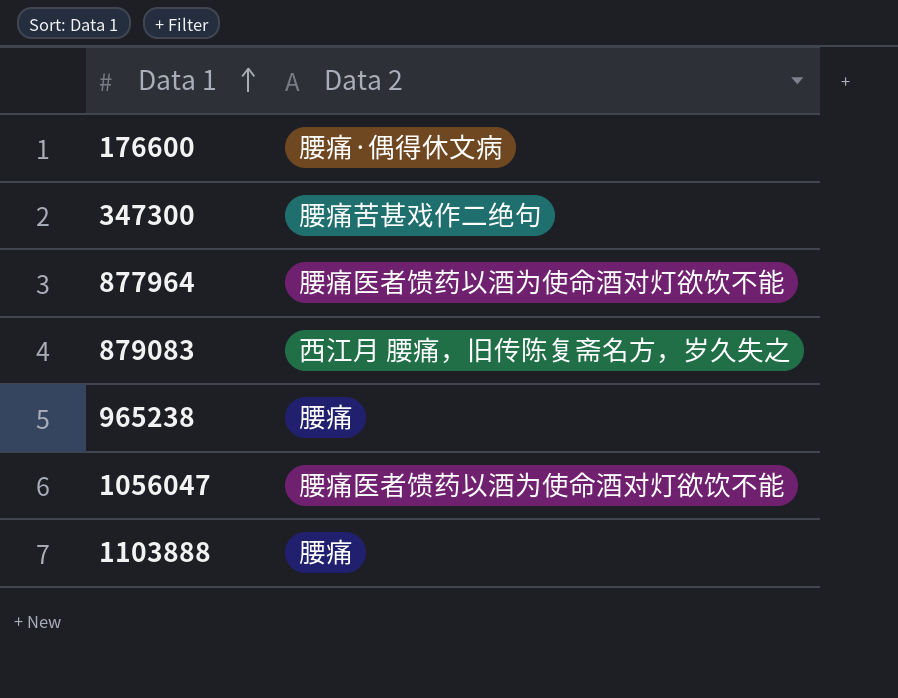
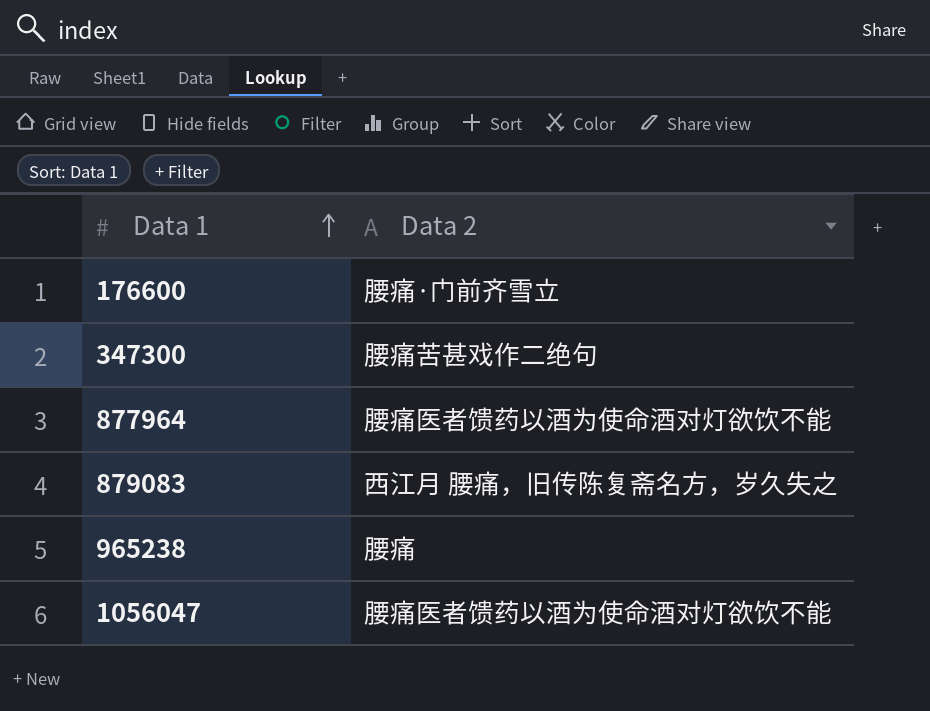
row 1103888: 腰痛 -> none
176600 | Data 2: 腰痛·偶得休文病 -> 腰痛·门前齐雪立

